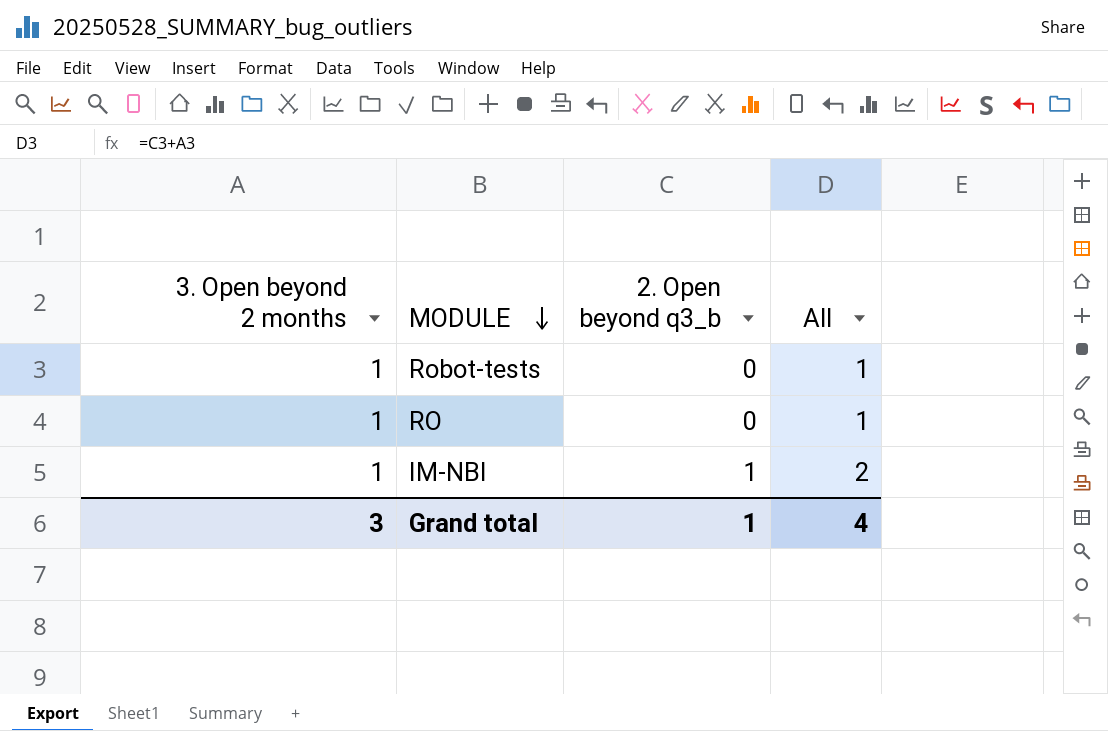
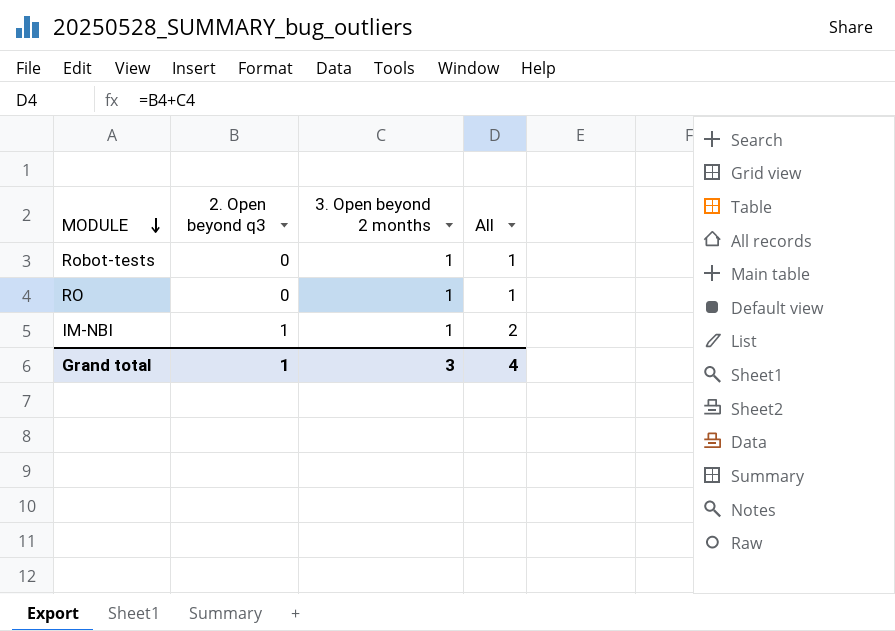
column name: 2. Open beyond q3_b -> 2. Open beyond q3
column 3. Open beyond 2 months | position: 1 -> 3

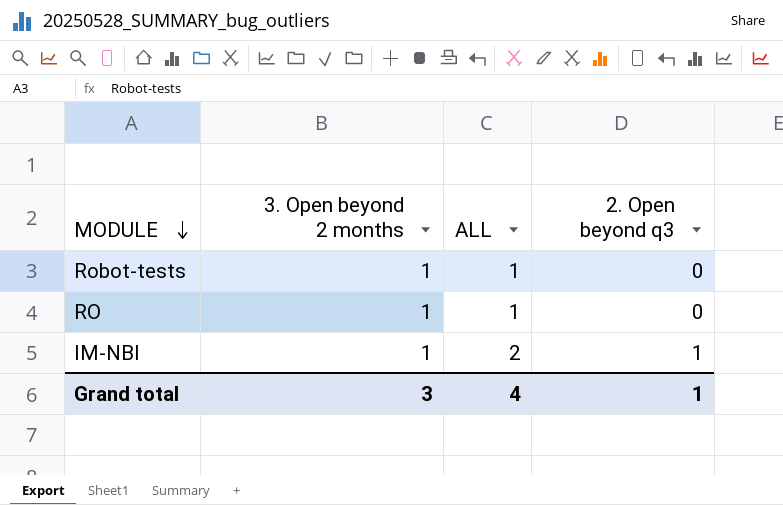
column name: All -> ALL
column 2. Open beyond q3 | position: 2 -> 4

